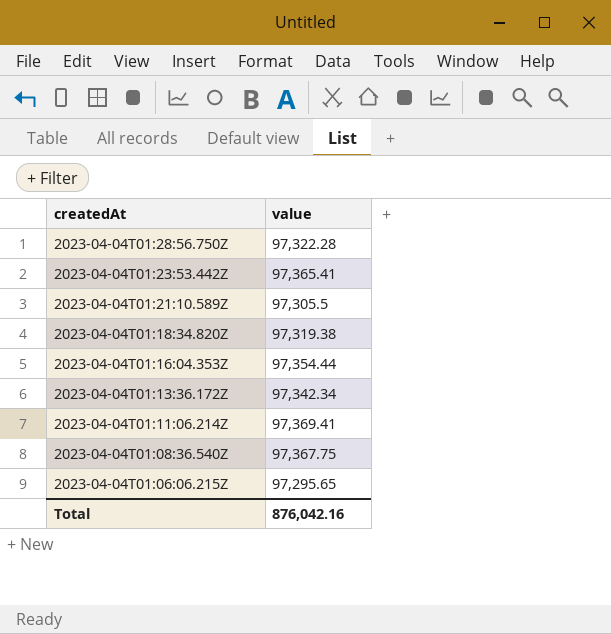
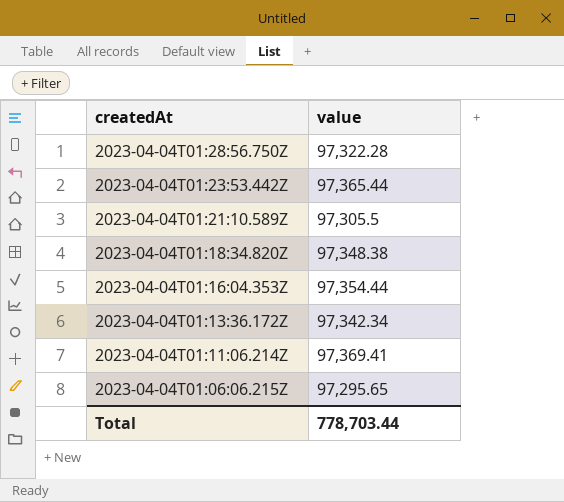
row 2023-04-04T01:08:36.540Z: 97,367.75 -> none
2023-04-04T01:23:53.442Z | value: 97,365.41 -> 97,365.44
2023-04-04T01:18:34.820Z | value: 97,319.38 -> 97,348.38
Total | value: 876,042.16 -> 778,703.44

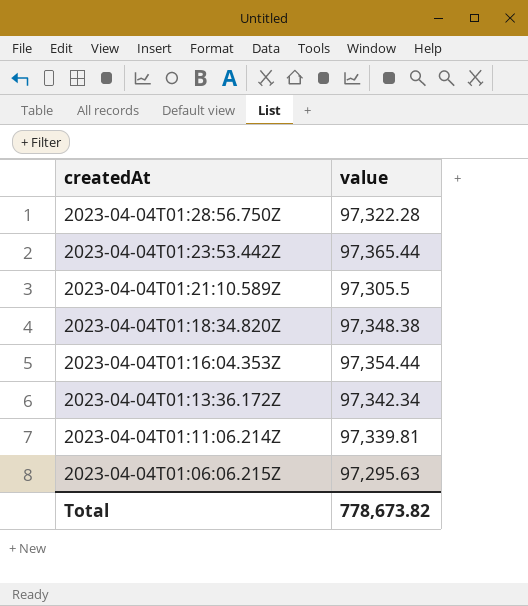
2023-04-04T01:11:06.214Z | value: 97,369.41 -> 97,339.81
2023-04-04T01:06:06.215Z | value: 97,295.65 -> 97,295.63
Total | value: 778,703.44 -> 778,673.82

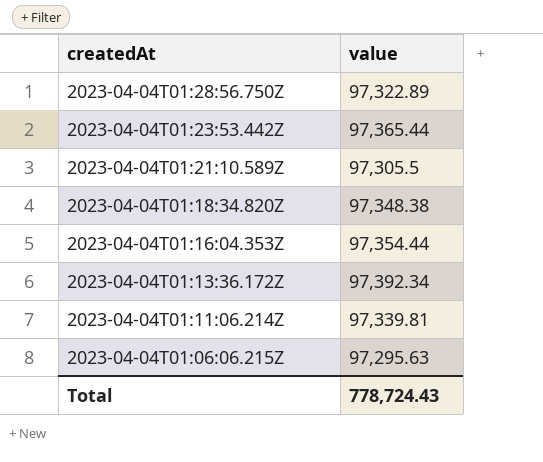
2023-04-04T01:28:56.750Z | value: 97,322.28 -> 97,322.89
2023-04-04T01:13:36.172Z | value: 97,342.34 -> 97,392.34
Total | value: 778,673.82 -> 778,724.43

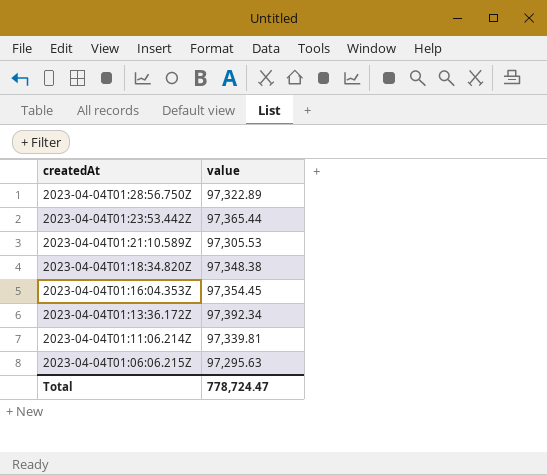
2023-04-04T01:21:10.589Z | value: 97,305.5 -> 97,305.53
2023-04-04T01:16:04.353Z | value: 97,354.44 -> 97,354.45
Total | value: 778,724.43 -> 778,724.47

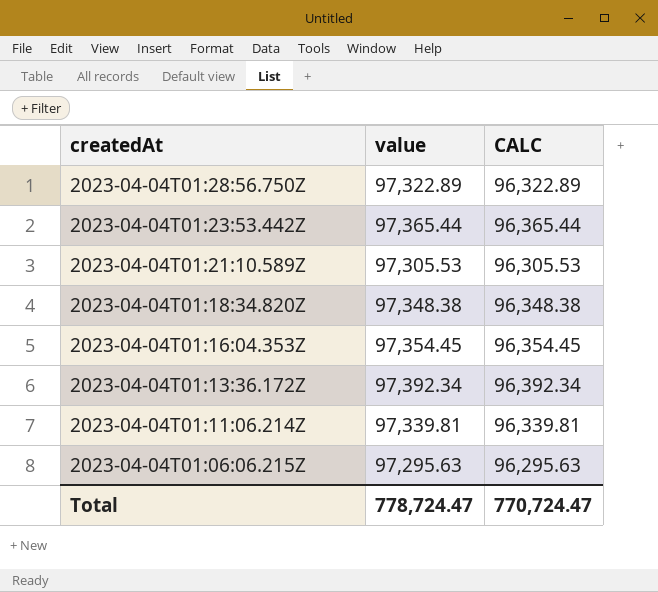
column CALC | formula: none -> [value] - 1000

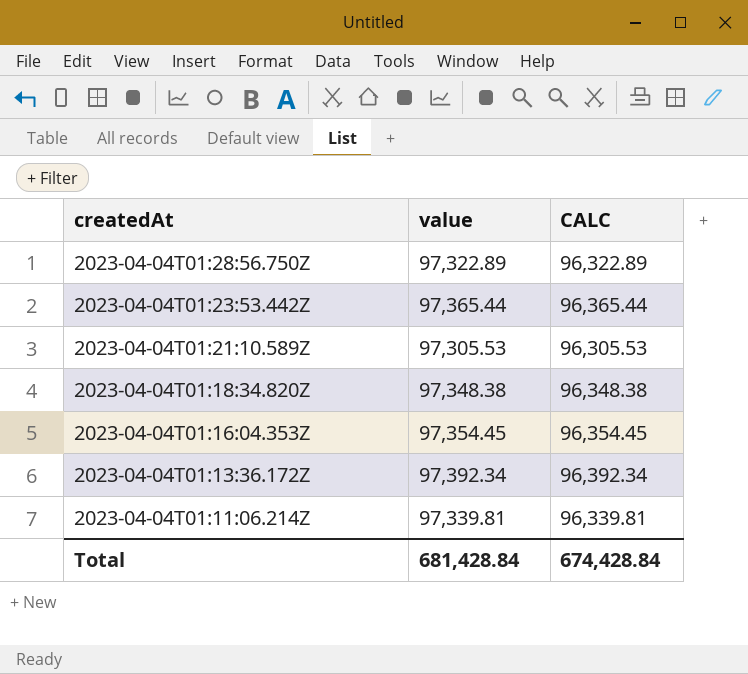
row 2023-04-04T01:06:06.215Z: 97,295.63 | 96,295.63 -> none
Total | value: 778,724.47 -> 681,428.84
Total | CALC: 770,724.47 -> 674,428.84

